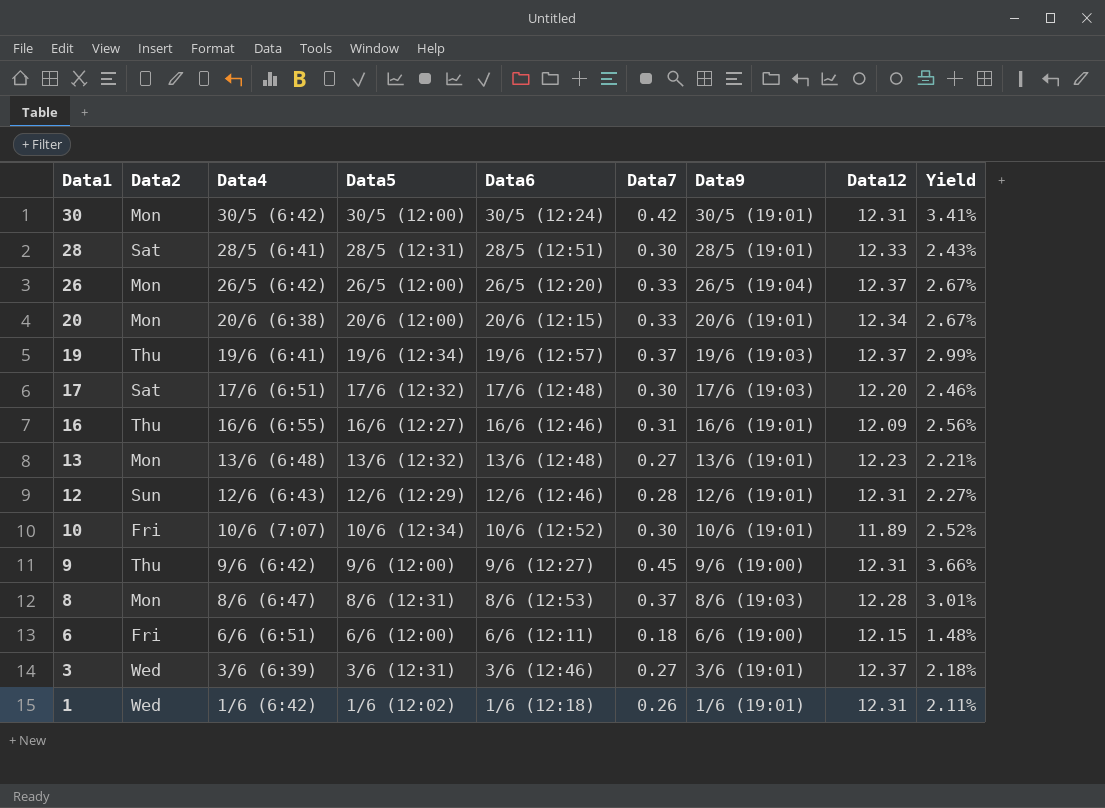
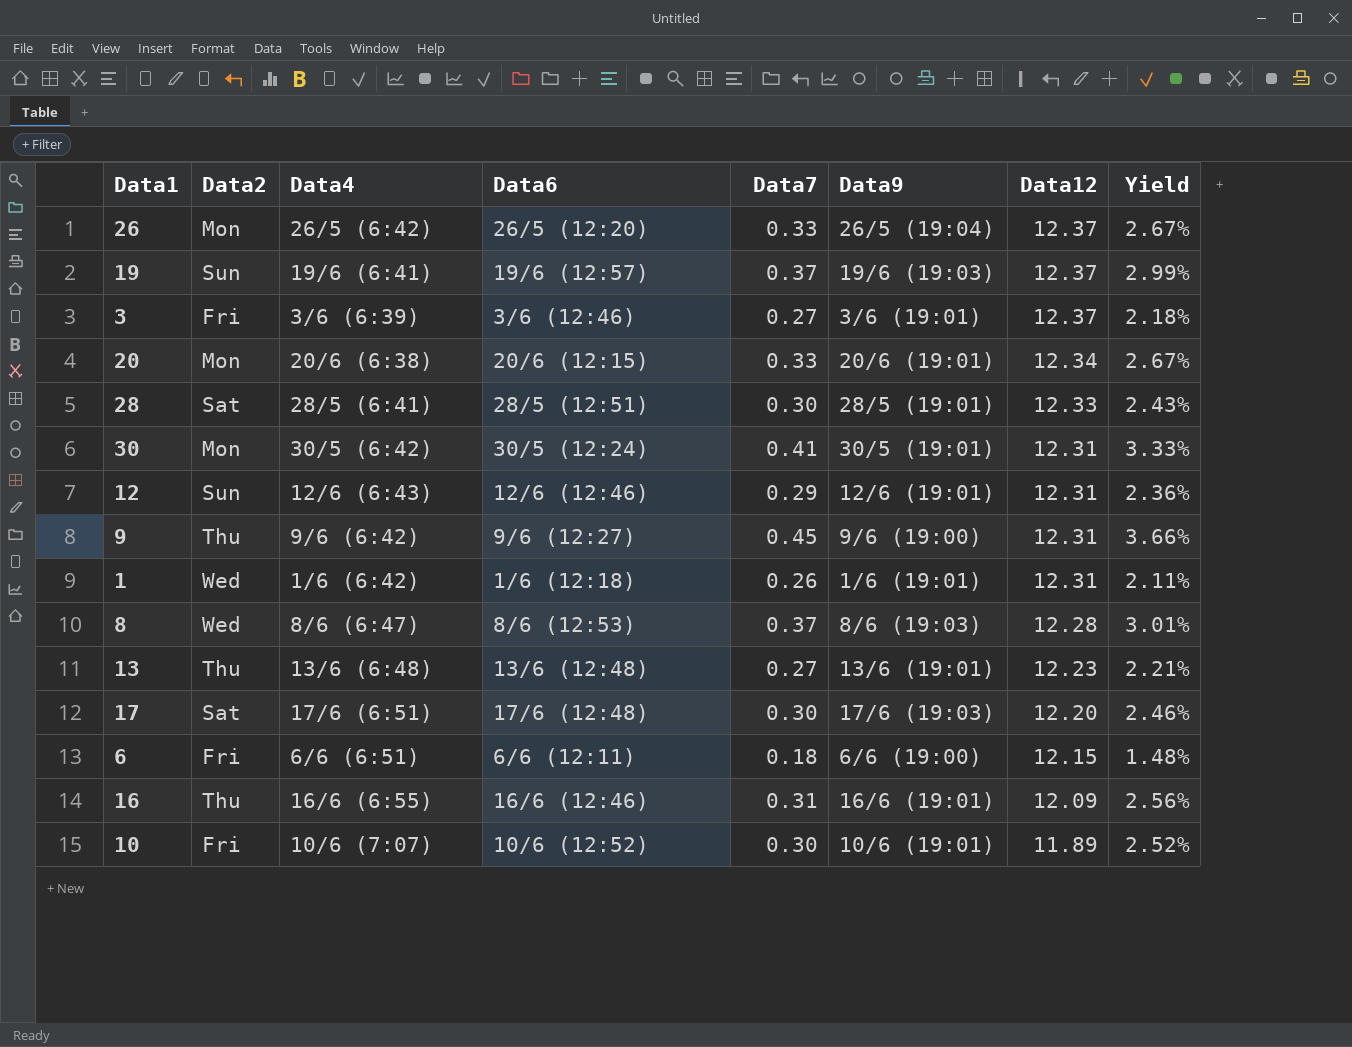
row order: Data1 descending -> Data12 descending
column Data5 | position: 4 -> none
19 | Data2: Thu -> Sun
3 | Data2: Wed -> Fri
30 | Data7: 0.42 -> 0.41
30 | Yield: 3.41% -> 3.33%
12 | Data7: 0.28 -> 0.29
12 | Yield: 2.27% -> 2.36%
8 | Data2: Mon -> Wed
13 | Data2: Mon -> Thu

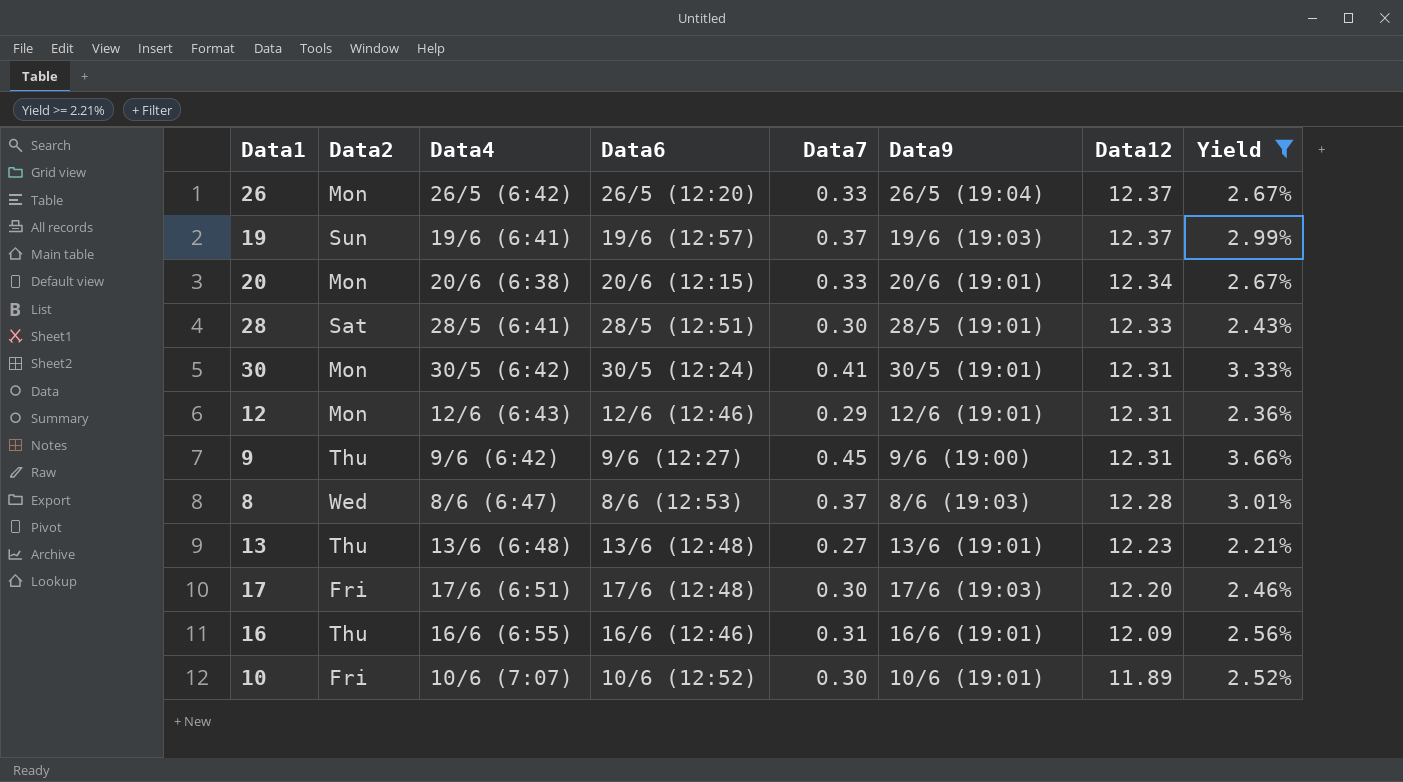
filter: none -> Yield >= 2.21%
12 | Data2: Sun -> Mon
17 | Data2: Sat -> Fri

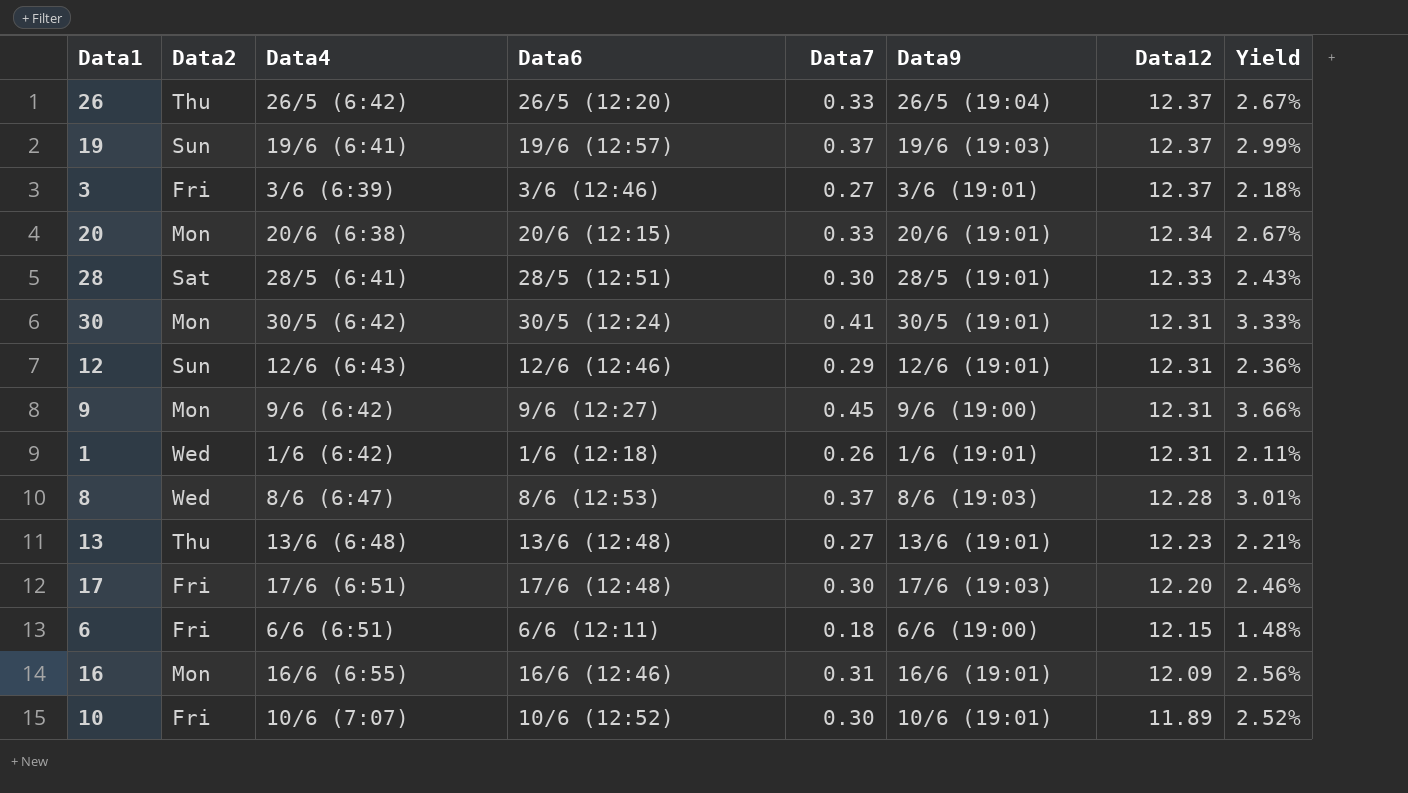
filter: Yield >= 2.21% -> none
26 | Data2: Mon -> Thu
12 | Data2: Mon -> Sun
9 | Data2: Thu -> Mon
16 | Data2: Thu -> Mon

